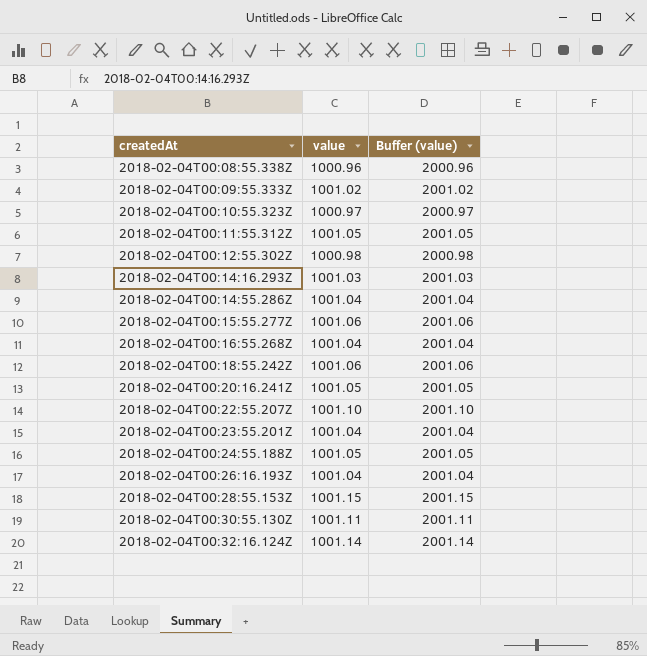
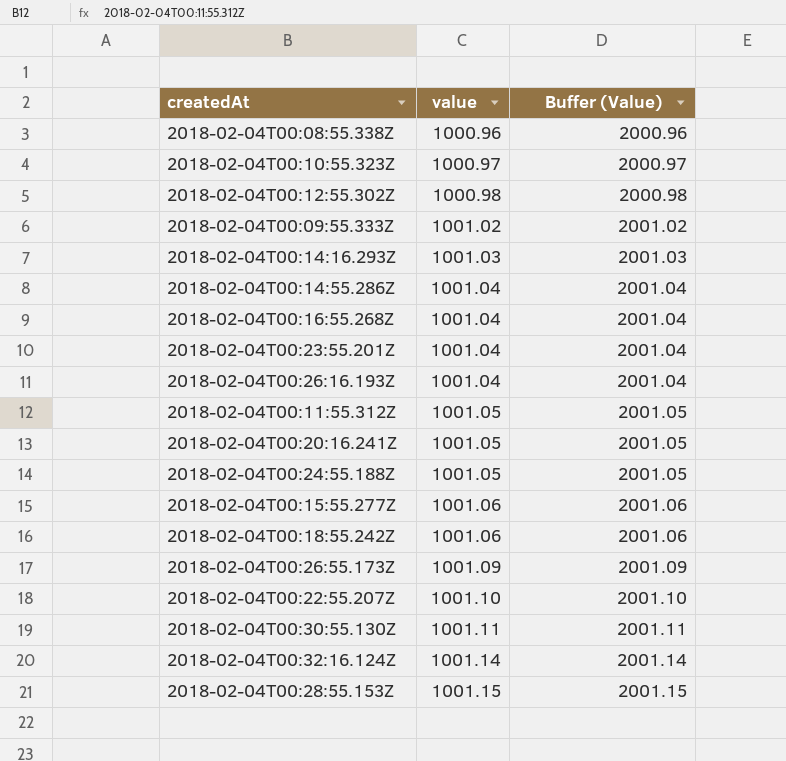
row order: createdAt ascending -> value ascending
column name: Buffer (value) -> Buffer (Value)
row 2018-02-04T00:26:55.173Z: none -> 1001.09 | 2001.09

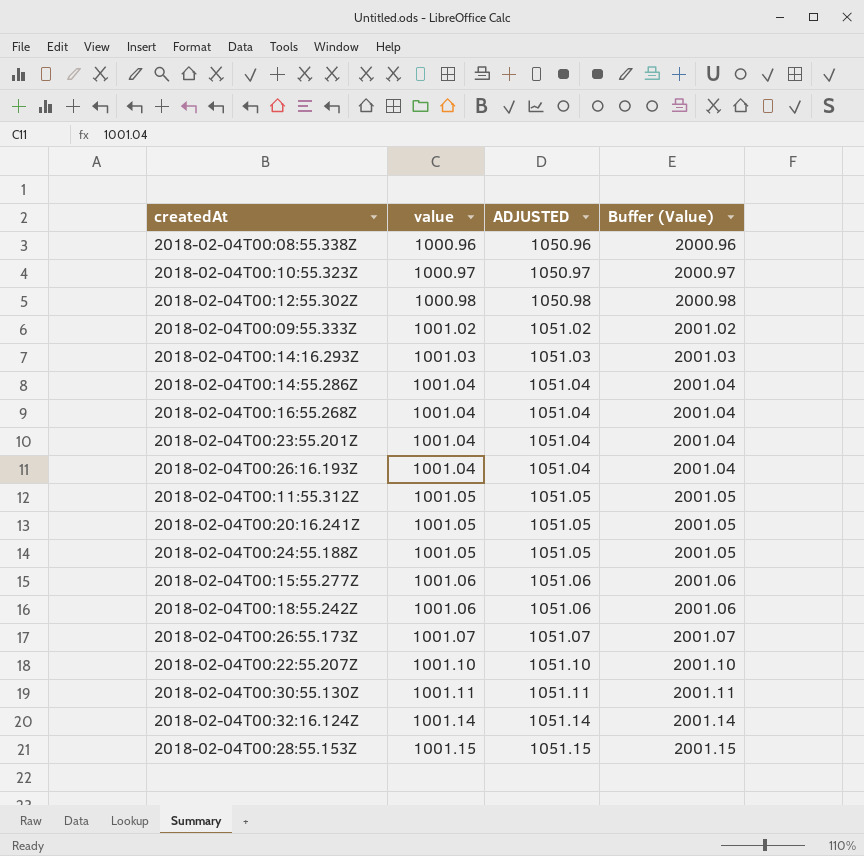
column ADJUSTED | formula: none -> [value] + 50
2018-02-04T00:26:55.173Z | value: 1001.09 -> 1001.07
2018-02-04T00:26:55.173Z | Buffer (Value): 2001.09 -> 2001.07

